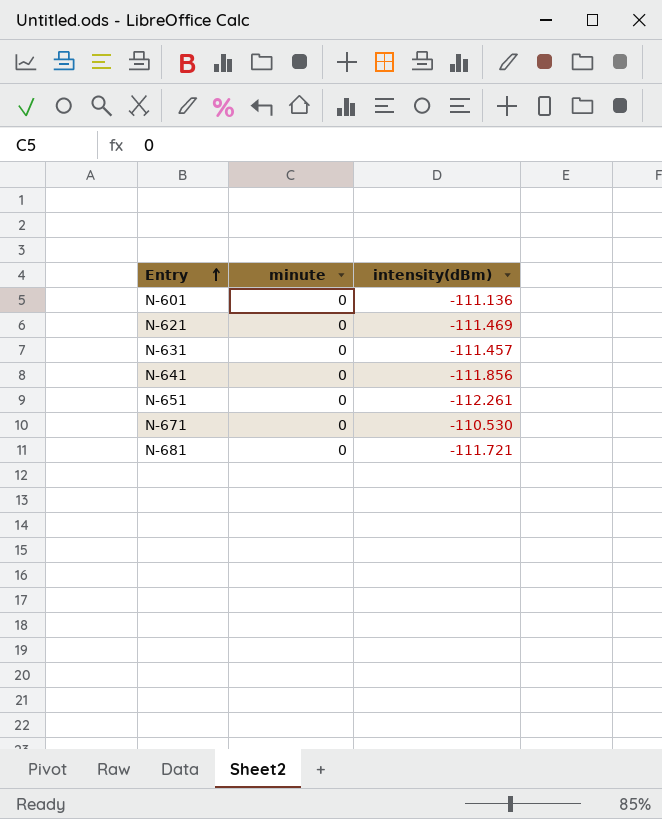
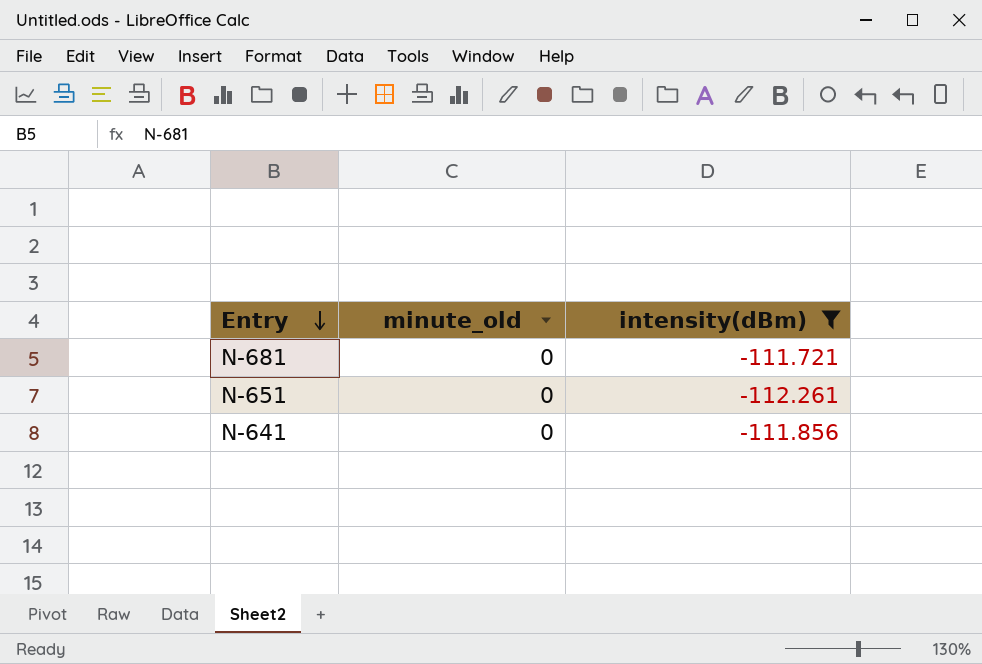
filter: none -> intensity(dBm) <= -111.721
row order: Entry ascending -> Entry descending
column name: minute -> minute_old

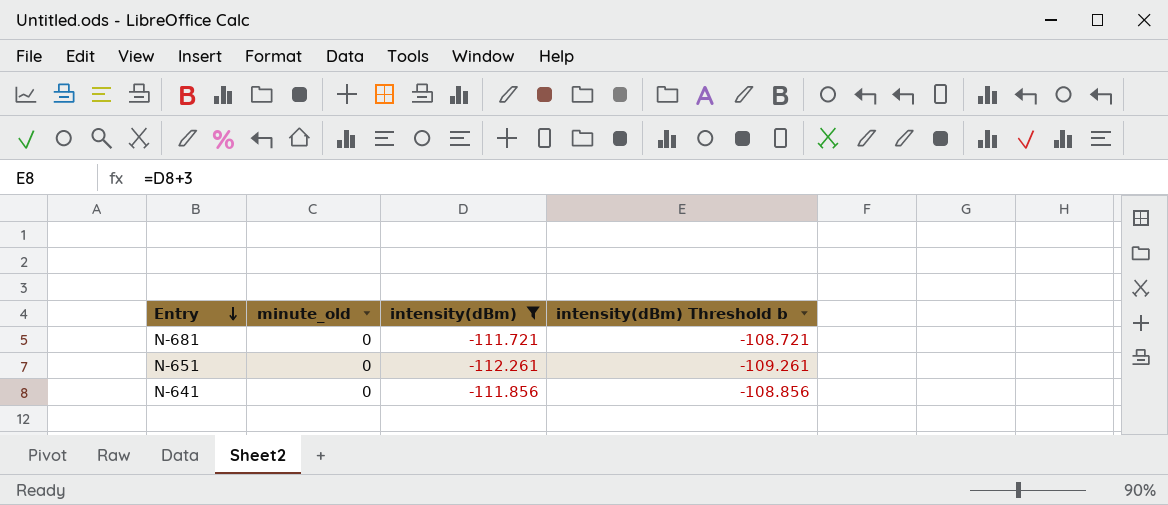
column intensity(dBm) Threshold b | formula: none -> [intensity(dBm)] + 3

